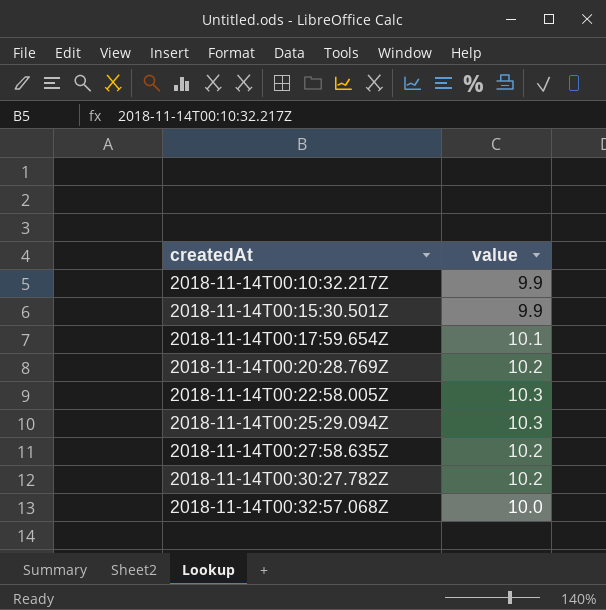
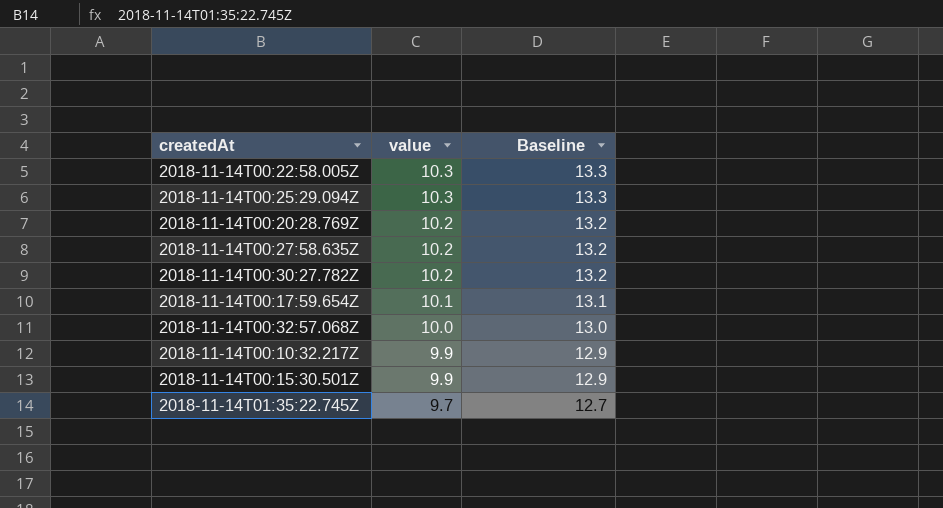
row order: createdAt ascending -> value descending
column Baseline | formula: none -> [value] + 3
row 2018-11-14T01:35:22.745Z: none -> 9.7 | 12.7

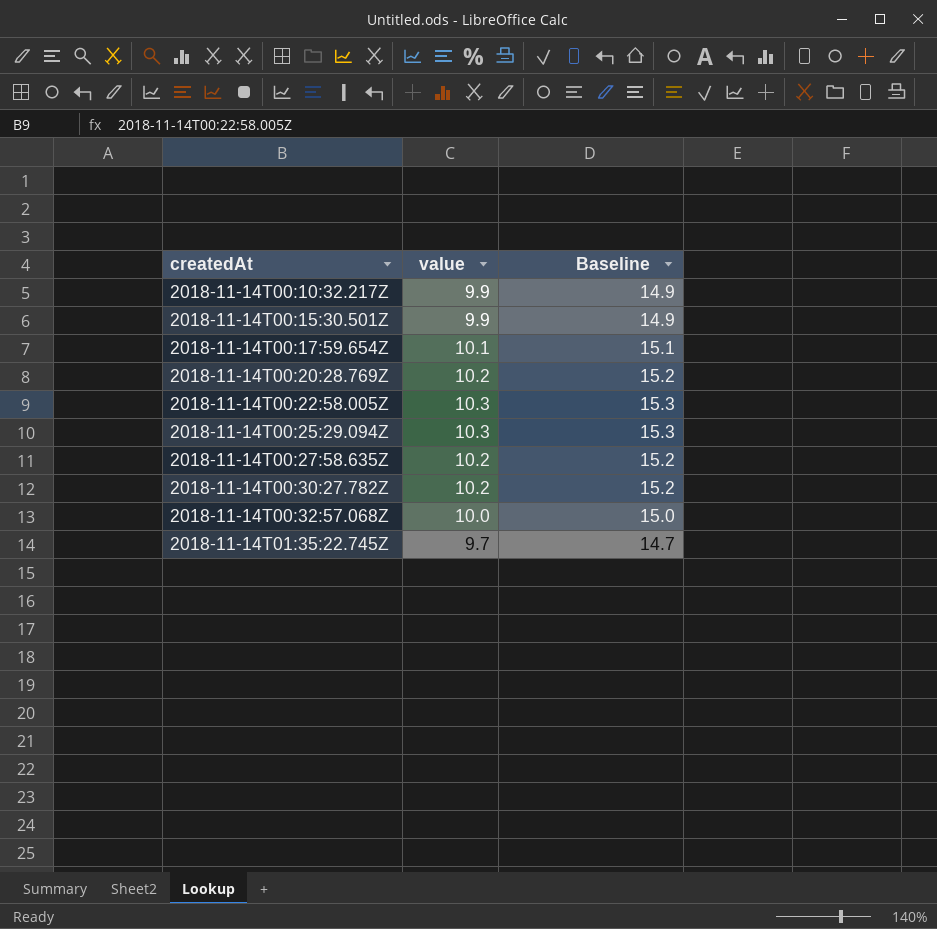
row order: value descending -> createdAt ascending
column Baseline | formula: [value] + 3 -> [value] + 5

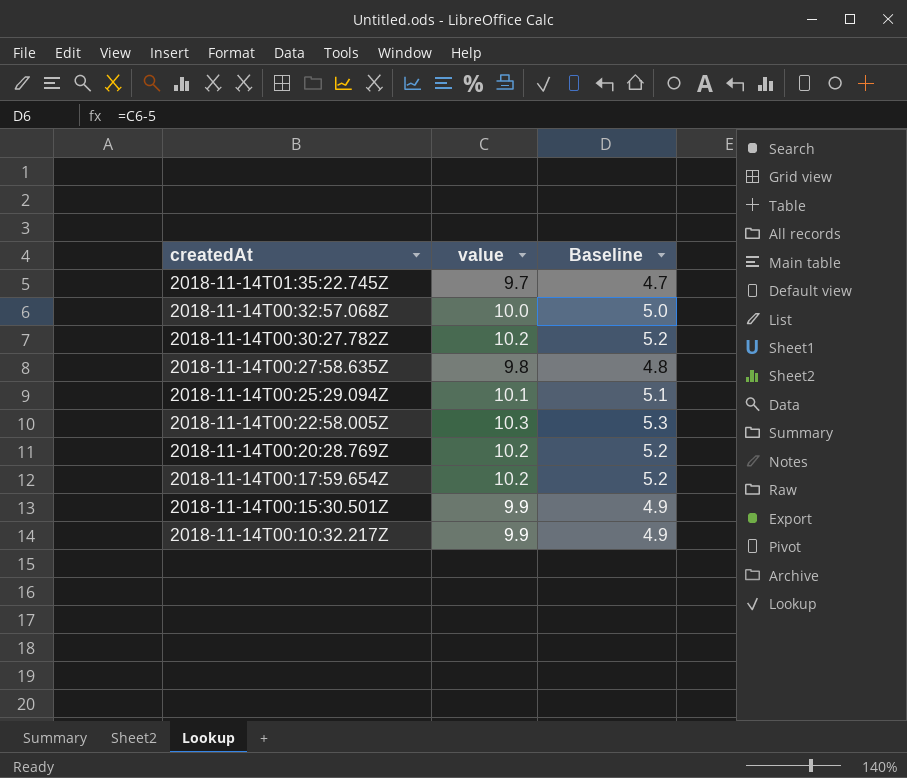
row order: createdAt ascending -> createdAt descending
column Baseline | formula: [value] + 5 -> [value] - 5
2018-11-14T00:27:58.635Z | value: 10.2 -> 9.8
2018-11-14T00:25:29.094Z | value: 10.3 -> 10.1
2018-11-14T00:17:59.654Z | value: 10.1 -> 10.2

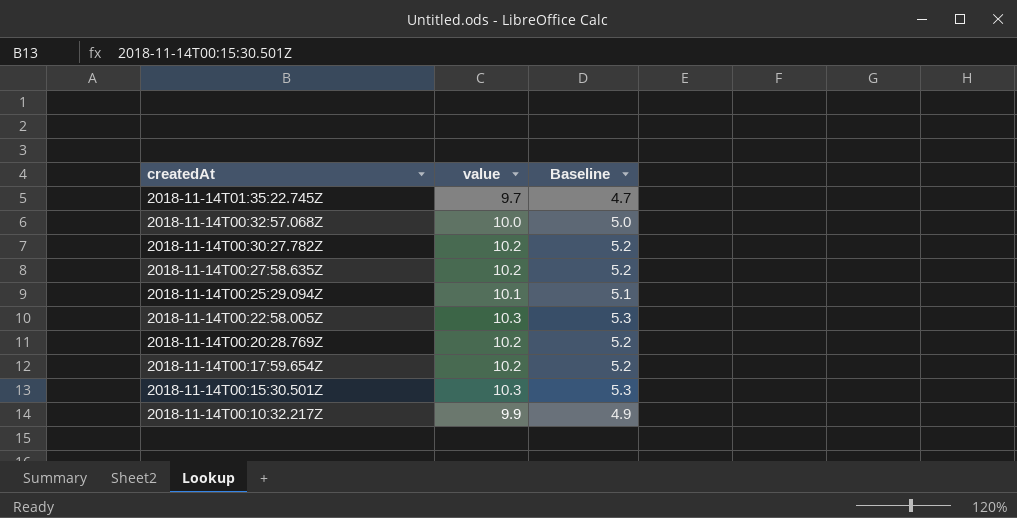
2018-11-14T00:27:58.635Z | value: 9.8 -> 10.2
2018-11-14T00:27:58.635Z | Baseline: 4.8 -> 5.2
2018-11-14T00:15:30.501Z | value: 9.9 -> 10.3
2018-11-14T00:15:30.501Z | Baseline: 4.9 -> 5.3

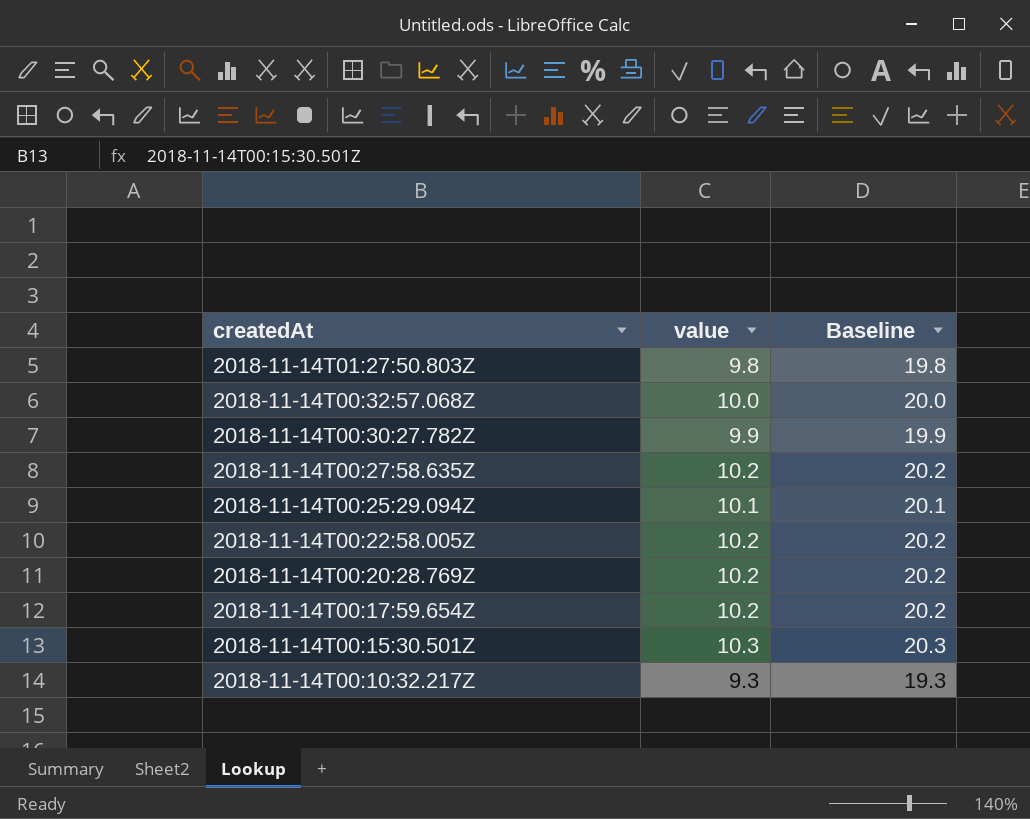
column Baseline | formula: [value] - 5 -> [value] + 10
row 2018-11-14T01:35:22.745Z: 9.7 | 4.7 -> none
row 2018-11-14T01:27:50.803Z: none -> 9.8 | 19.8
2018-11-14T00:30:27.782Z | value: 10.2 -> 9.9
2018-11-14T00:22:58.005Z | value: 10.3 -> 10.2
2018-11-14T00:10:32.217Z | value: 9.9 -> 9.3

